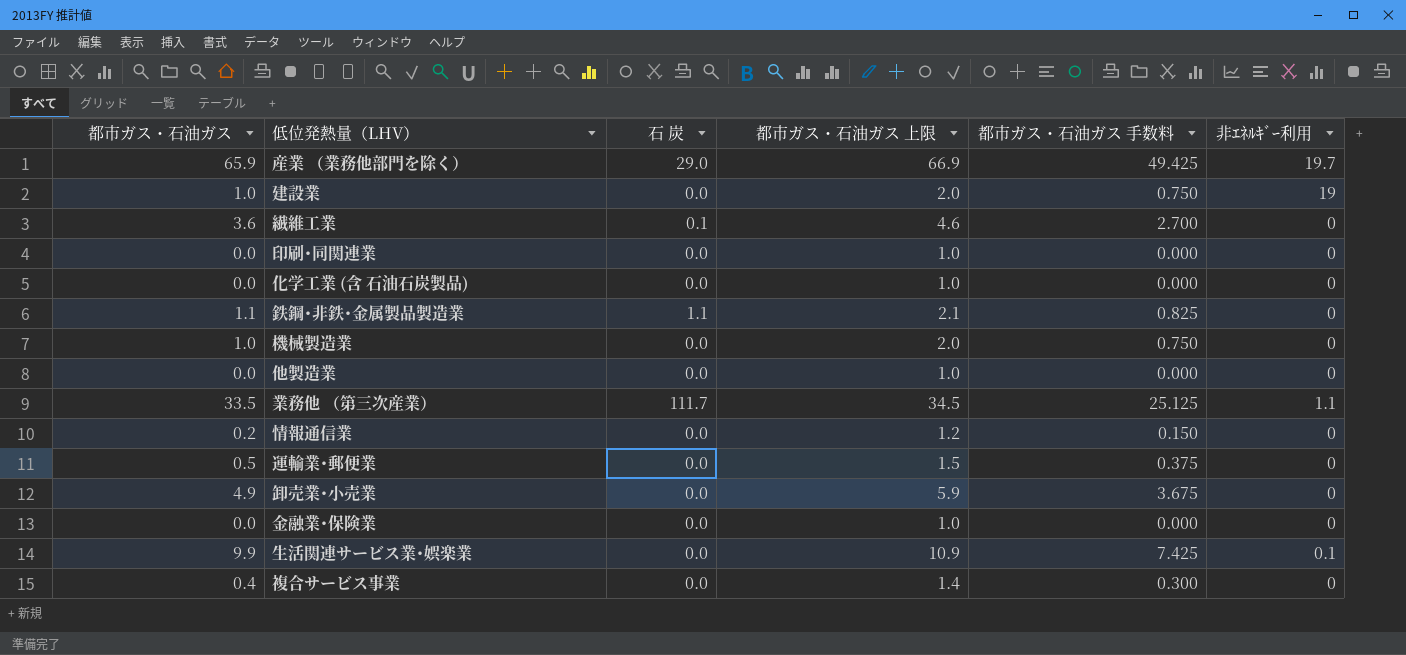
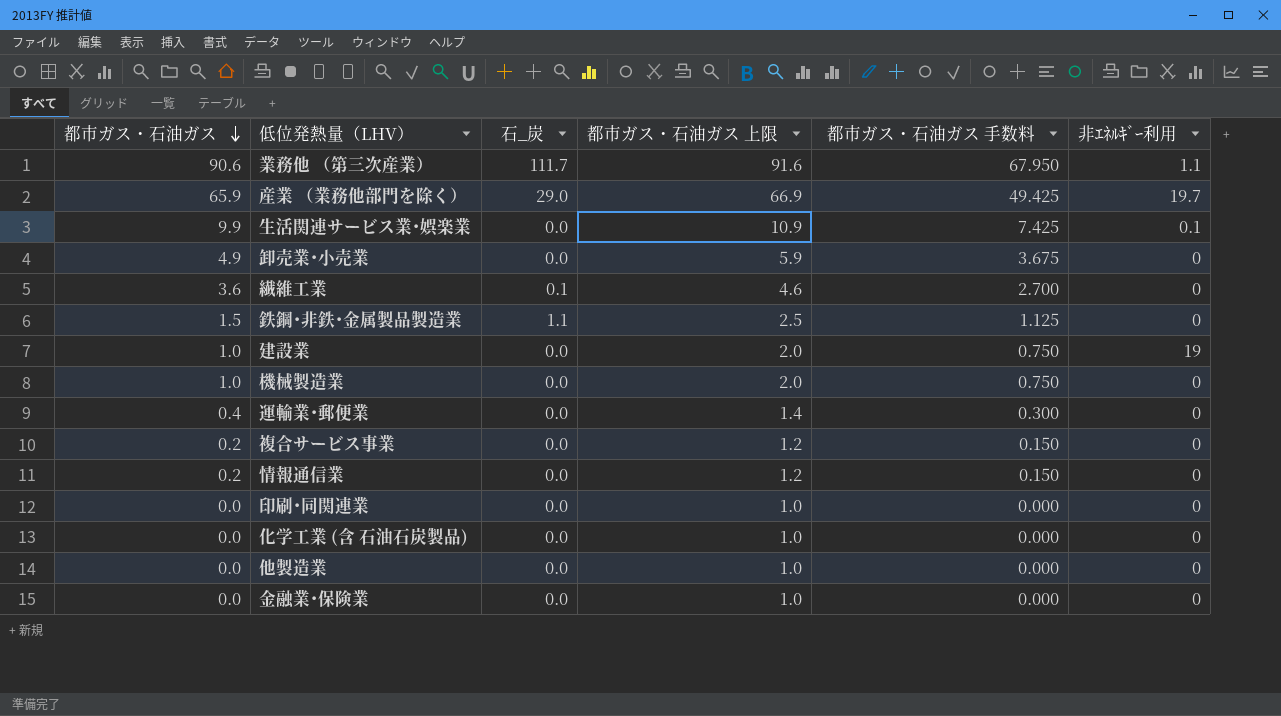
row order: none -> 都市ガス・石油ガス descending
column name: 石 炭 -> 石_炭
業務他 （第三次産業） | 都市ガス・石油ガス: 33.5 -> 90.6
業務他 （第三次産業） | 都市ガス・石油ガス 上限: 34.5 -> 91.6
業務他 （第三次産業） | 都市ガス・石油ガス 手数料: 25.125 -> 67.950
鉄鋼･非鉄･金属製品製造業 | 都市ガス・石油ガス: 1.1 -> 1.5
鉄鋼･非鉄･金属製品製造業 | 都市ガス・石油ガス 上限: 2.1 -> 2.5
鉄鋼･非鉄･金属製品製造業 | 都市ガス・石油ガス 手数料: 0.825 -> 1.125
運輸業･郵便業 | 都市ガス・石油ガス: 0.5 -> 0.4
運輸業･郵便業 | 都市ガス・石油ガス 上限: 1.5 -> 1.4
運輸業･郵便業 | 都市ガス・石油ガス 手数料: 0.375 -> 0.300
複合サービス事業 | 都市ガス・石油ガス: 0.4 -> 0.2
複合サービス事業 | 都市ガス・石油ガス 上限: 1.4 -> 1.2
複合サービス事業 | 都市ガス・石油ガス 手数料: 0.300 -> 0.150

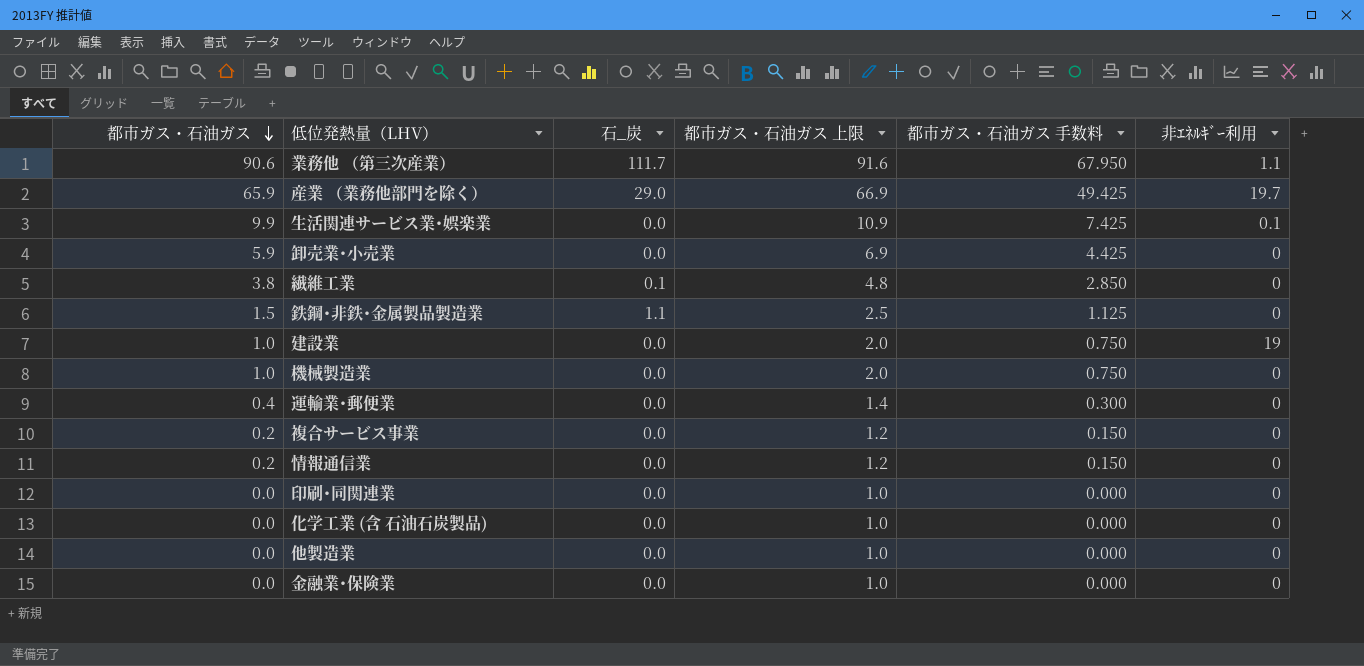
卸売業･小売業 | 都市ガス・石油ガス: 4.9 -> 5.9
卸売業･小売業 | 都市ガス・石油ガス 上限: 5.9 -> 6.9
卸売業･小売業 | 都市ガス・石油ガス 手数料: 3.675 -> 4.425
繊維工業 | 都市ガス・石油ガス: 3.6 -> 3.8
繊維工業 | 都市ガス・石油ガス 上限: 4.6 -> 4.8
繊維工業 | 都市ガス・石油ガス 手数料: 2.700 -> 2.850

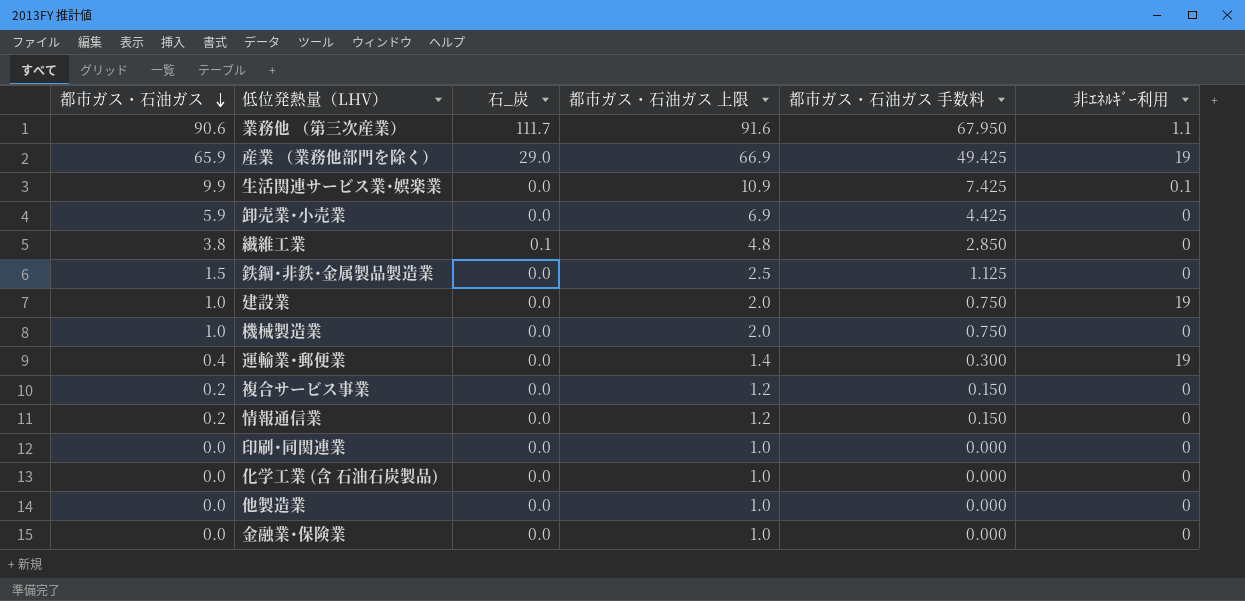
産業 （業務他部門を除く） | 非ｴﾈﾙｷﾞｰ利用: 19.7 -> 19
鉄鋼･非鉄･金属製品製造業 | 石_炭: 1.1 -> 0.0
運輸業･郵便業 | 非ｴﾈﾙｷﾞｰ利用: 0 -> 19

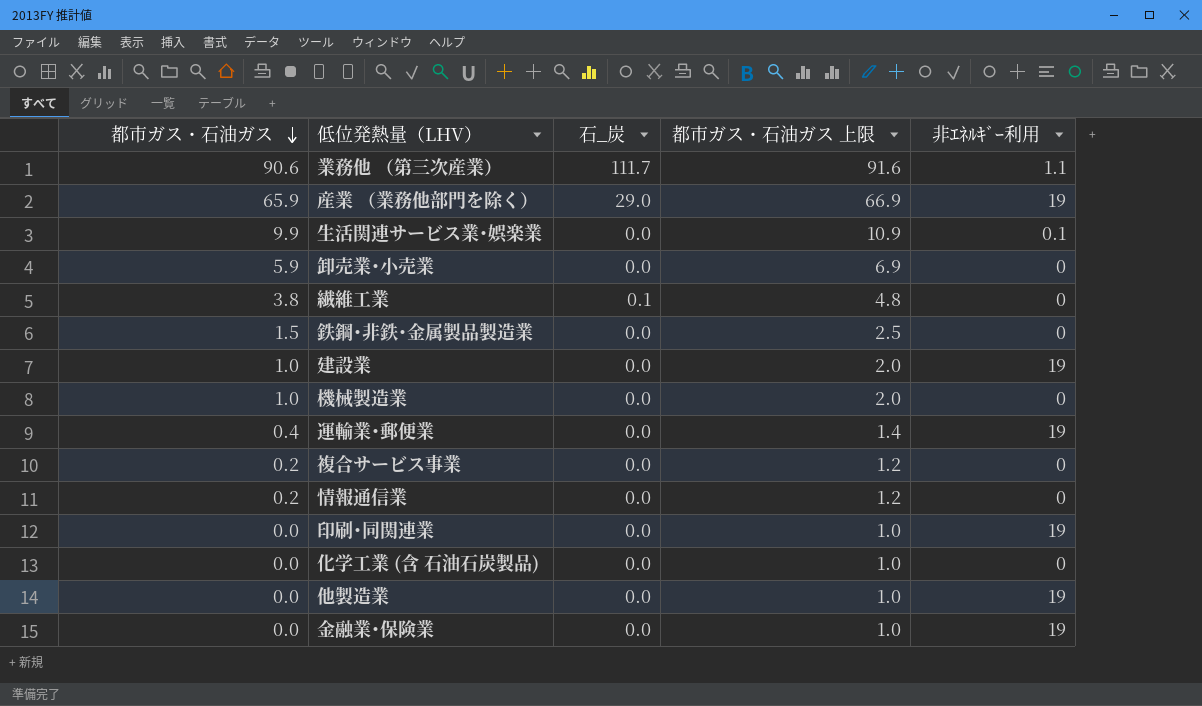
column 都市ガス・石油ガス 手数料 | formula: [都市ガス・石油ガス] * 0.75 -> none
印刷･同関連業 | 非ｴﾈﾙｷﾞｰ利用: 0 -> 19
他製造業 | 非ｴﾈﾙｷﾞｰ利用: 0 -> 19
金融業･保険業 | 非ｴﾈﾙｷﾞｰ利用: 0 -> 19

